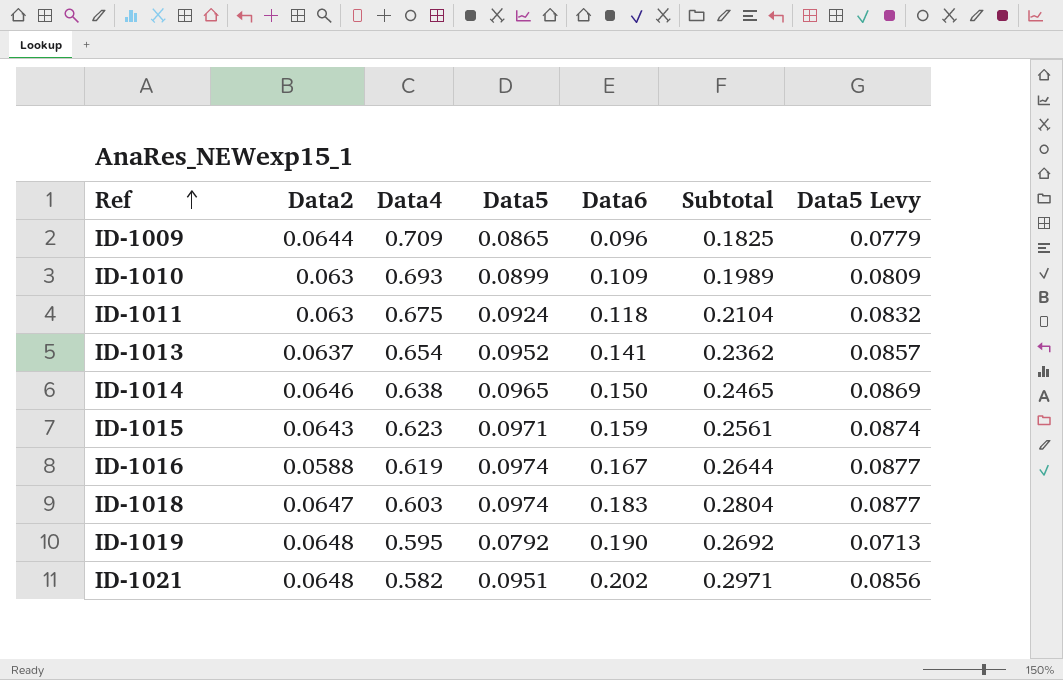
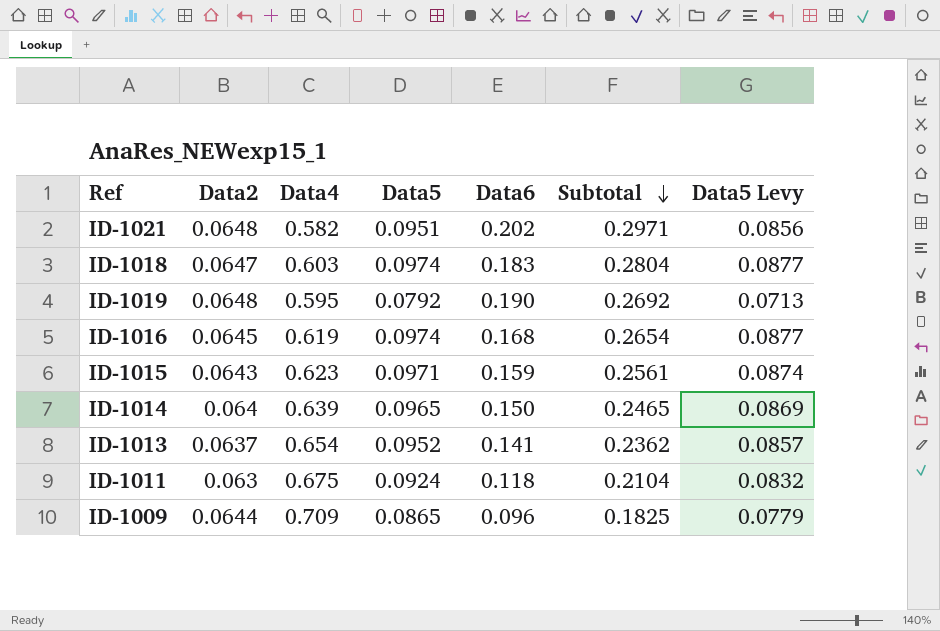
row order: Ref ascending -> Subtotal descending
row ID-1010: 0.063 | 0.693 | 0.0899 | 0.109 | 0.1989 | 0.0809 -> none
ID-1016 | Data2: 0.0588 -> 0.0645
ID-1016 | Data6: 0.167 -> 0.168
ID-1016 | Subtotal: 0.2644 -> 0.2654
ID-1014 | Data2: 0.0646 -> 0.064
ID-1014 | Data4: 0.638 -> 0.639

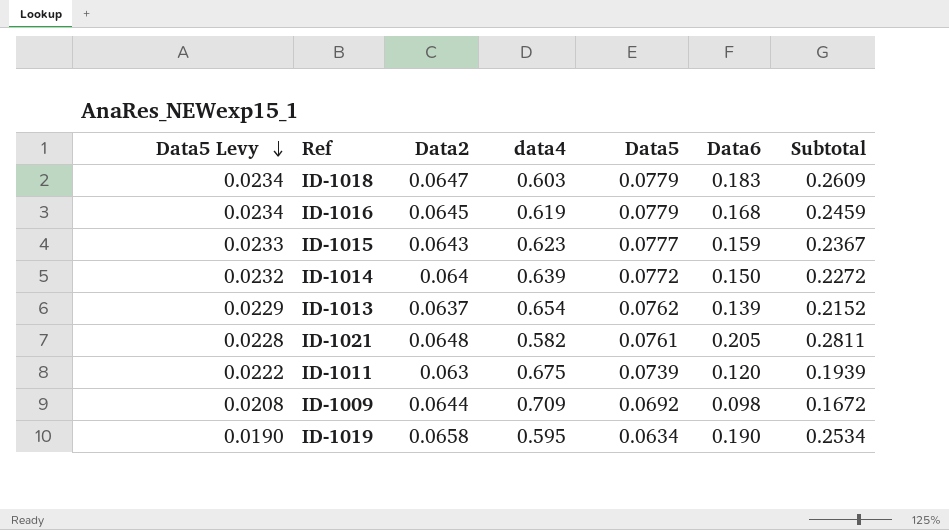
row order: Subtotal descending -> Data5 Levy descending
column Data5 Levy | formula: [Data5] * 0.9 -> [Data5] * 0.3
column Data5 Levy | position: 7 -> 1
column name: Data4 -> data4
ID-1018 | Data5: 0.0974 -> 0.0779
ID-1018 | Subtotal: 0.2804 -> 0.2609
ID-1016 | Data5: 0.0974 -> 0.0779
ID-1016 | Subtotal: 0.2654 -> 0.2459
ID-1015 | Data5: 0.0971 -> 0.0777
ID-1015 | Subtotal: 0.2561 -> 0.2367
ID-1014 | Data5: 0.0965 -> 0.0772
ID-1014 | Subtotal: 0.2465 -> 0.2272
ID-1013 | Data5: 0.0952 -> 0.0762
ID-1013 | Data6: 0.141 -> 0.139
ID-1013 | Subtotal: 0.2362 -> 0.2152
ID-1021 | Data5: 0.0951 -> 0.0761
ID-1021 | Data6: 0.202 -> 0.205
ID-1021 | Subtotal: 0.2971 -> 0.2811
ID-1011 | Data5: 0.0924 -> 0.0739
ID-1011 | Data6: 0.118 -> 0.120
ID-1011 | Subtotal: 0.2104 -> 0.1939
ID-1009 | Data5: 0.0865 -> 0.0692
ID-1009 | Data6: 0.096 -> 0.098
ID-1009 | Subtotal: 0.1825 -> 0.1672
ID-1019 | Data2: 0.0648 -> 0.0658
ID-1019 | Data5: 0.0792 -> 0.0634
ID-1019 | Subtotal: 0.2692 -> 0.2534

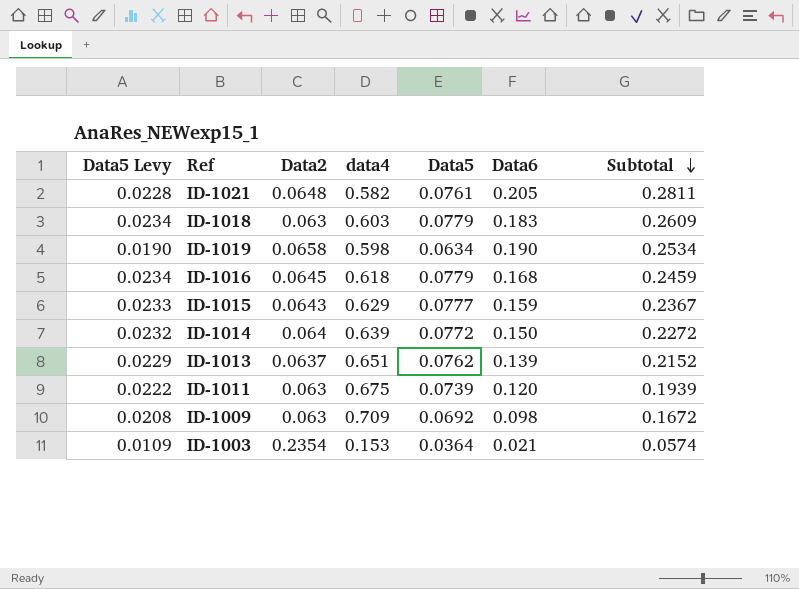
row order: Data5 Levy descending -> Subtotal descending
ID-1018 | Data2: 0.0647 -> 0.063
ID-1019 | data4: 0.595 -> 0.598
ID-1016 | data4: 0.619 -> 0.618
ID-1015 | data4: 0.623 -> 0.629
ID-1013 | data4: 0.654 -> 0.651
ID-1009 | Data2: 0.0644 -> 0.063
row ID-1003: none -> 0.0109 | 0.2354 | 0.153 | 0.0364 | 0.021 | 0.0574

